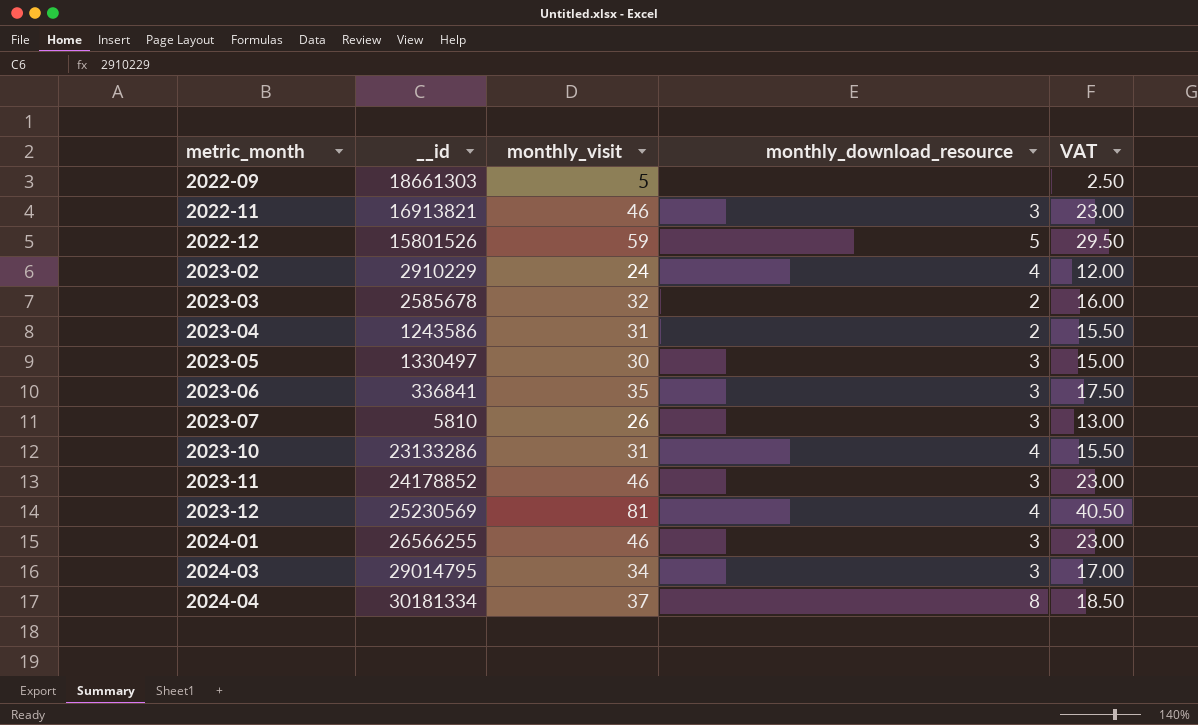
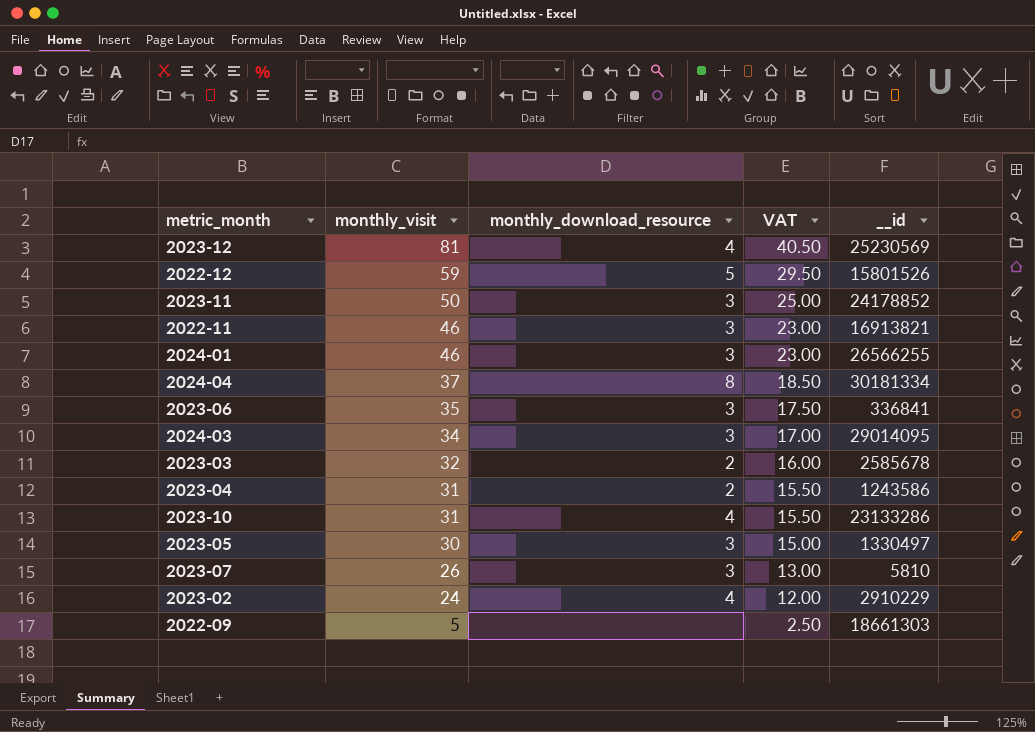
row order: metric_month ascending -> monthly_visit descending
column __id | position: 2 -> 5
2023-11 | monthly_visit: 46 -> 50
2023-11 | VAT: 23.00 -> 25.00
2024-03 | __id: 29014795 -> 29014095

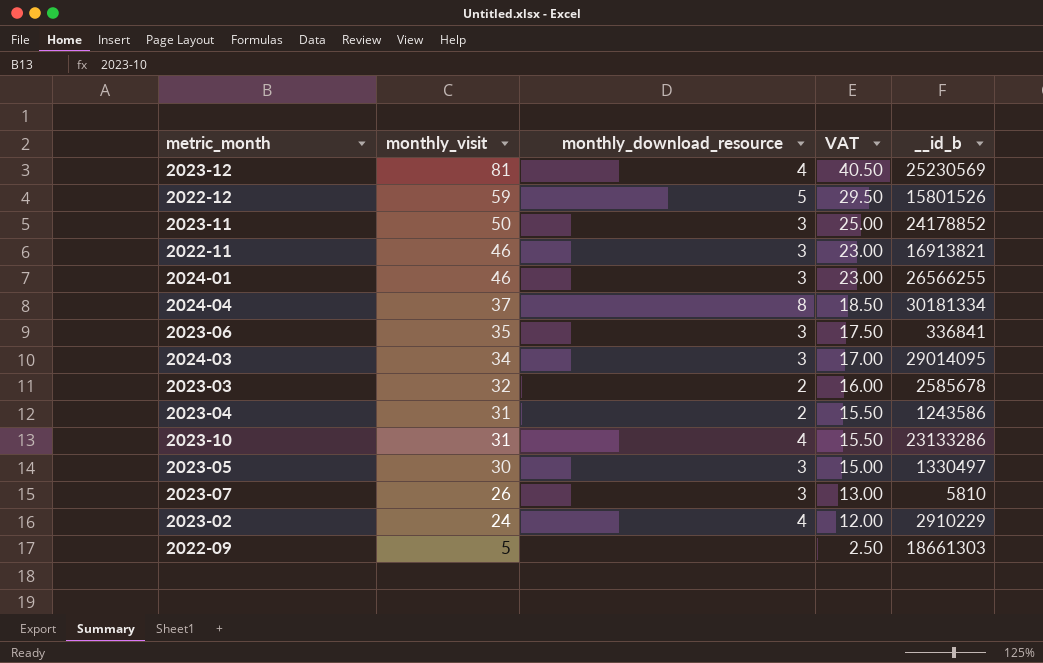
column name: __id -> __id_b

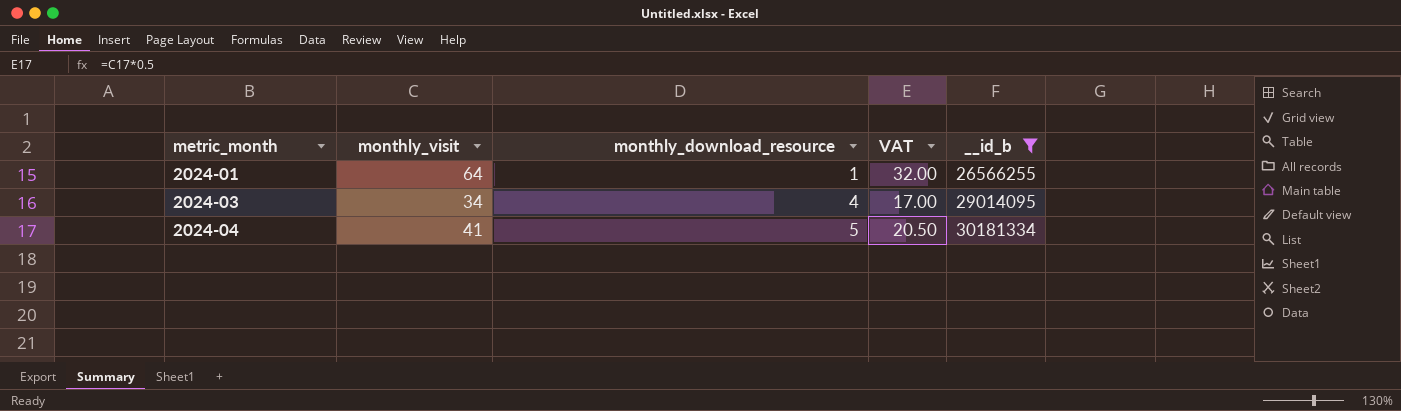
filter: none -> __id_b >= 26566255
row order: monthly_visit descending -> metric_month ascending
2024-01 | monthly_visit: 46 -> 64
2024-01 | monthly_download_resource: 3 -> 1
2024-01 | VAT: 23.00 -> 32.00
2024-03 | monthly_download_resource: 3 -> 4
2024-04 | monthly_visit: 37 -> 41
2024-04 | monthly_download_resource: 8 -> 5
2024-04 | VAT: 18.50 -> 20.50

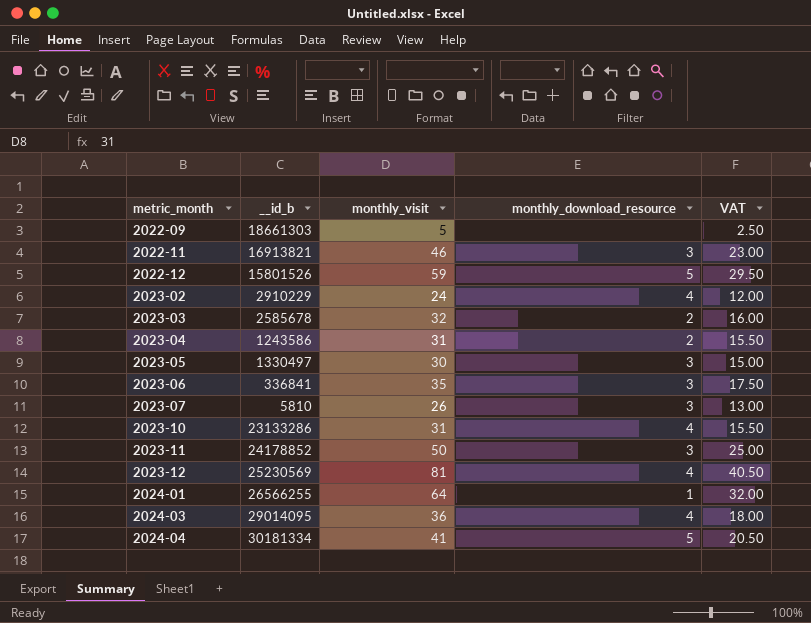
filter: __id_b >= 26566255 -> none
column __id_b | position: 5 -> 2
2024-03 | monthly_visit: 34 -> 36
2024-03 | VAT: 17.00 -> 18.00

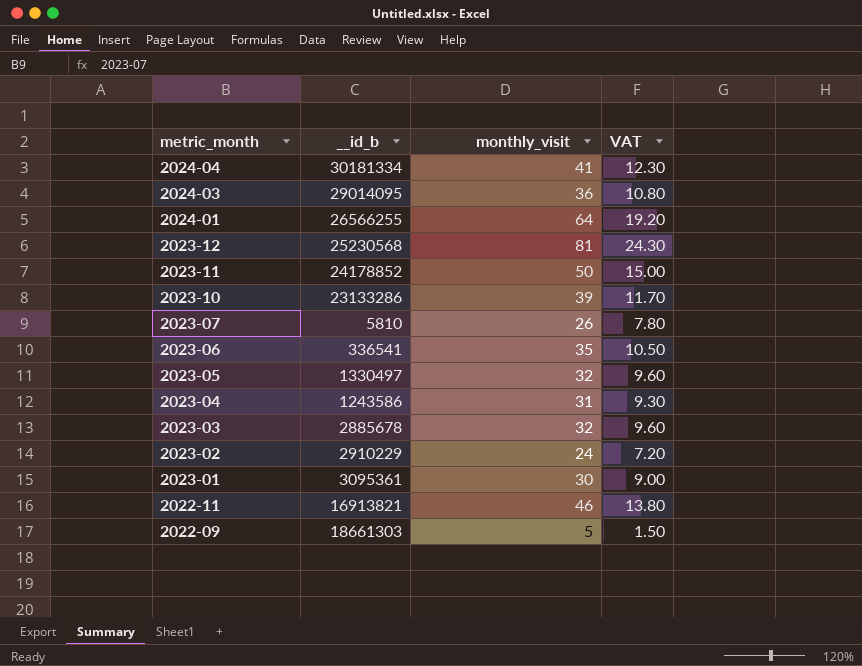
row order: metric_month ascending -> metric_month descending
column monthly_download_resource | position: 4 -> none
column VAT | formula: [monthly_visit] * 0.5 -> [monthly_visit] * 0.3
row 2022-12: 15801526 | 59 | 5 | 29.50 -> none
2023-12 | __id_b: 25230569 -> 25230568
2023-10 | monthly_visit: 31 -> 39
2023-06 | __id_b: 336841 -> 336541
2023-05 | monthly_visit: 30 -> 32
2023-03 | __id_b: 2585678 -> 2885678
row 2023-01: none -> 3095361 | 30 | 9.00

